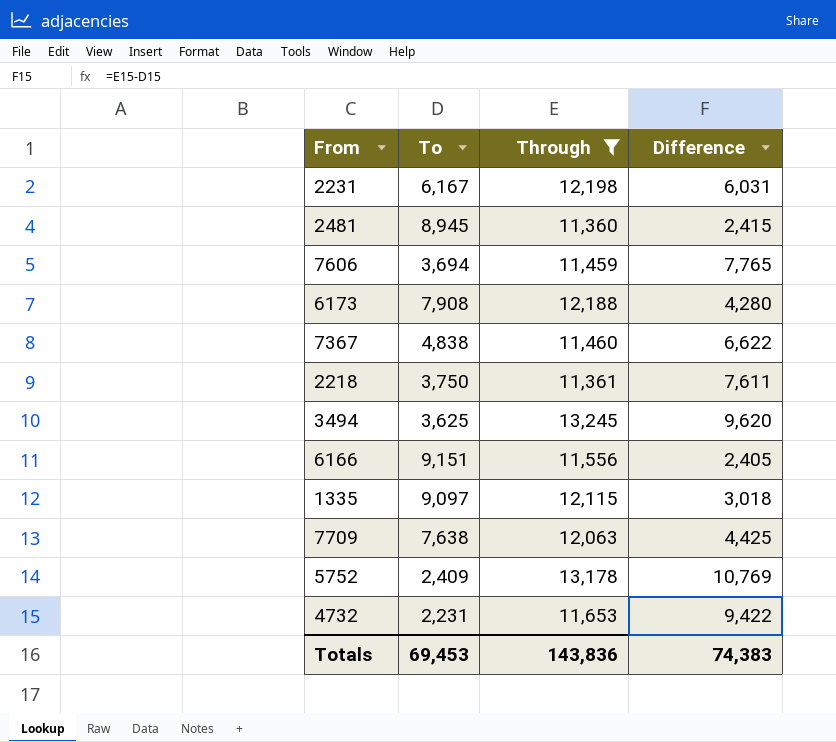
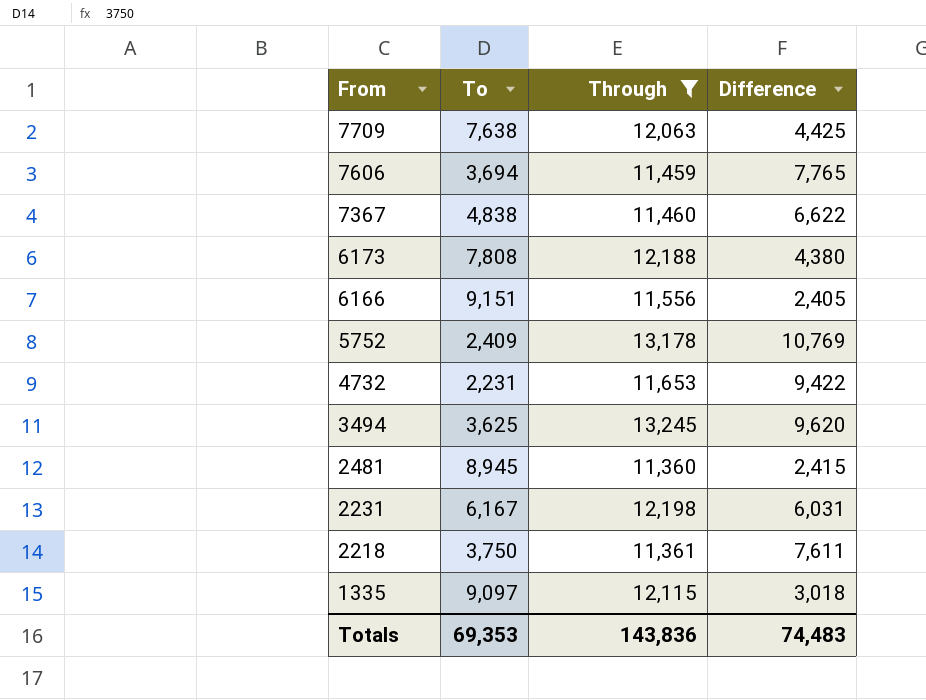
row order: none -> From descending
6173 | To: 7,908 -> 7,808
6173 | Difference: 4,280 -> 4,380
Totals | To: 69,453 -> 69,353
Totals | Difference: 74,383 -> 74,483

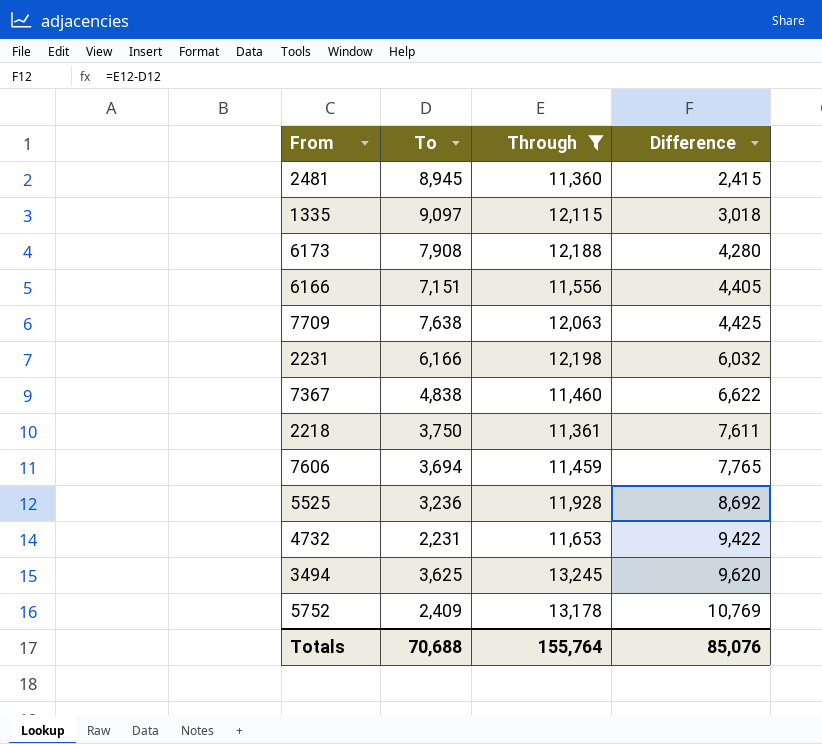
row order: From descending -> Difference ascending
6173 | To: 7,808 -> 7,908
6173 | Difference: 4,380 -> 4,280
6166 | To: 9,151 -> 7,151
6166 | Difference: 2,405 -> 4,405
2231 | To: 6,167 -> 6,166
2231 | Difference: 6,031 -> 6,032
row 5525: none -> 3,236 | 11,928 | 8,692
Totals | To: 69,353 -> 70,688
Totals | Through: 143,836 -> 155,764
Totals | Difference: 74,483 -> 85,076

